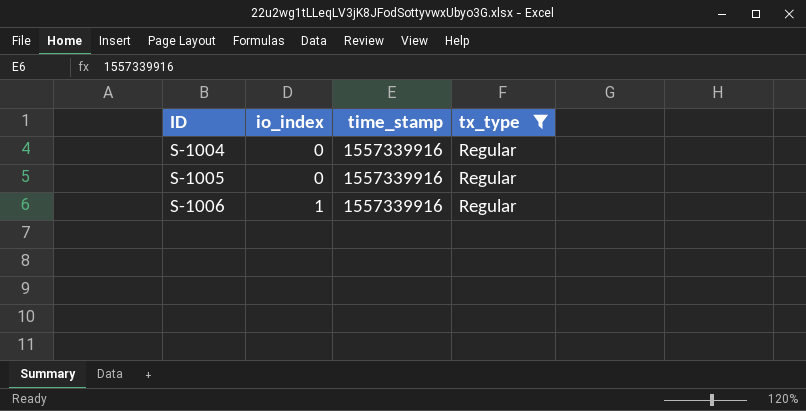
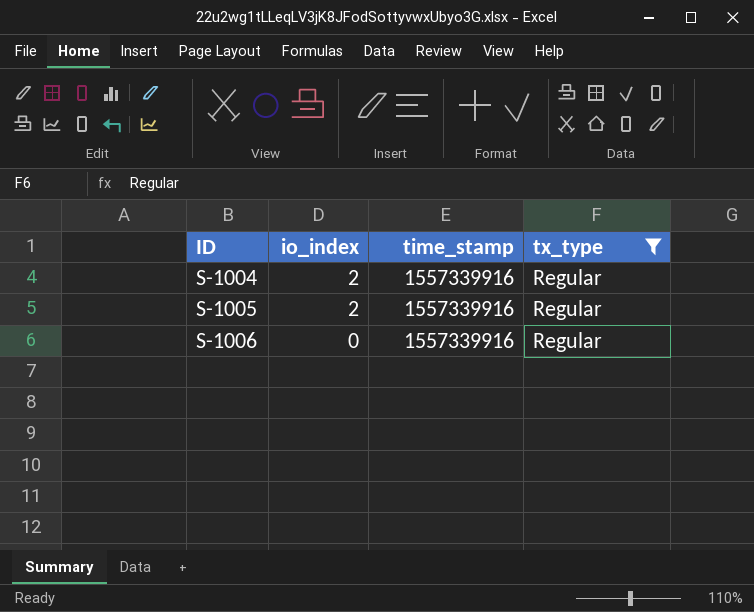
S-1004 | io_index: 0 -> 2
S-1005 | io_index: 0 -> 2
S-1006 | io_index: 1 -> 0

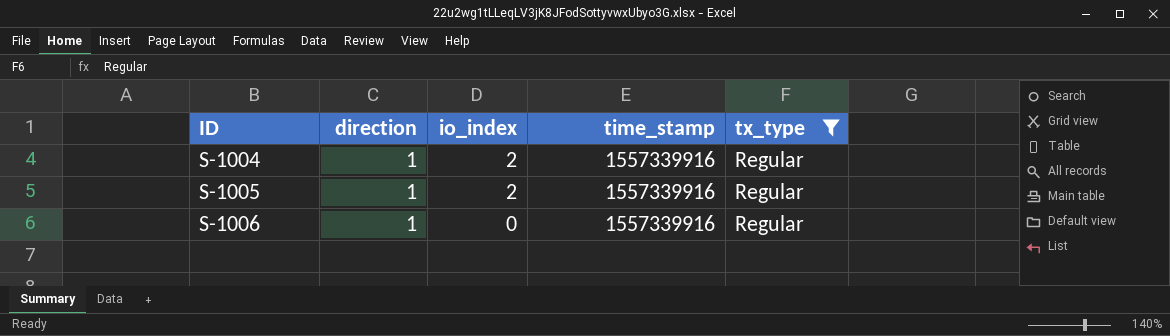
column direction | position: none -> 2

